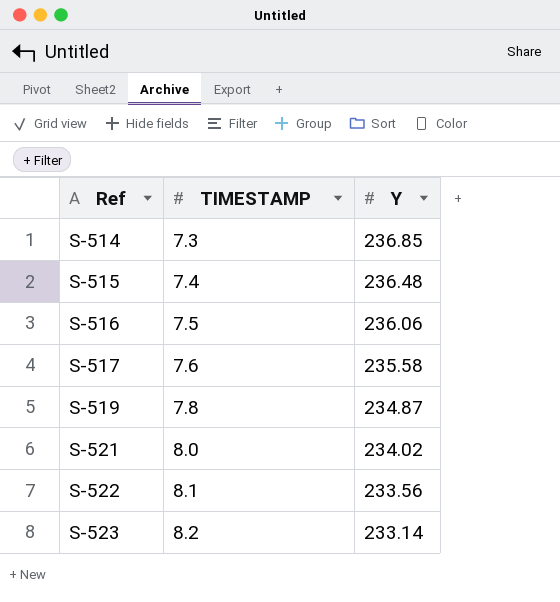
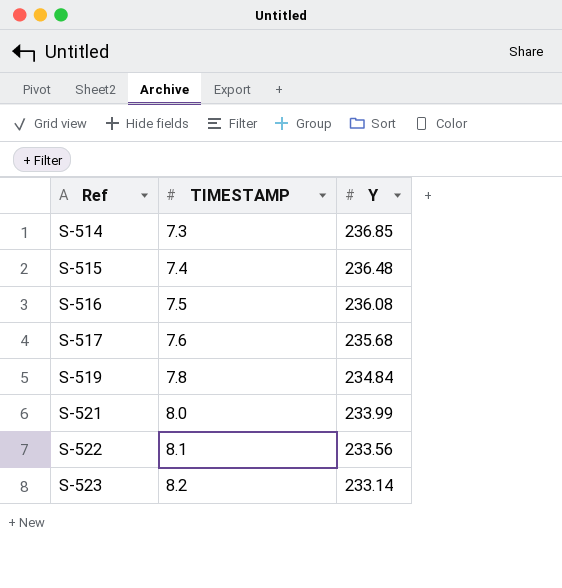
S-516 | Y: 236.06 -> 236.08
S-517 | Y: 235.58 -> 235.68
S-519 | Y: 234.87 -> 234.84
S-521 | Y: 234.02 -> 233.99

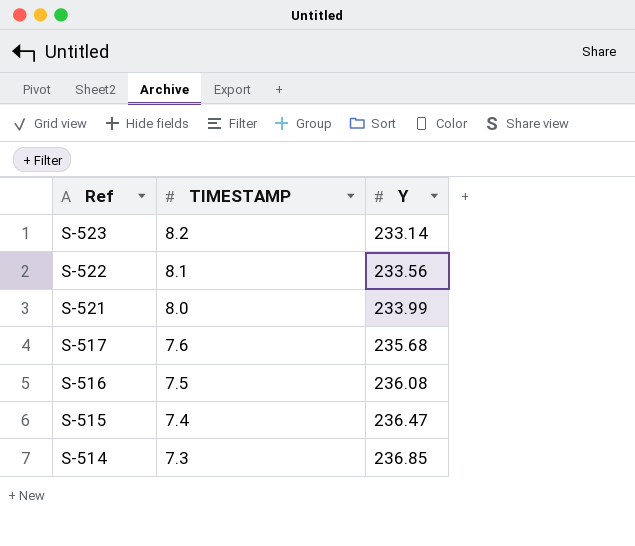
row order: Ref ascending -> Ref descending
row S-519: 7.8 | 234.84 -> none
S-515 | Y: 236.48 -> 236.47

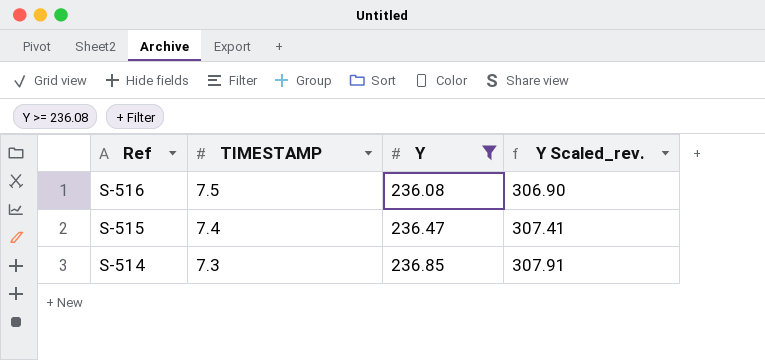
filter: none -> Y >= 236.08
column Y Scaled_rev. | formula: none -> [Y] * 1.3

